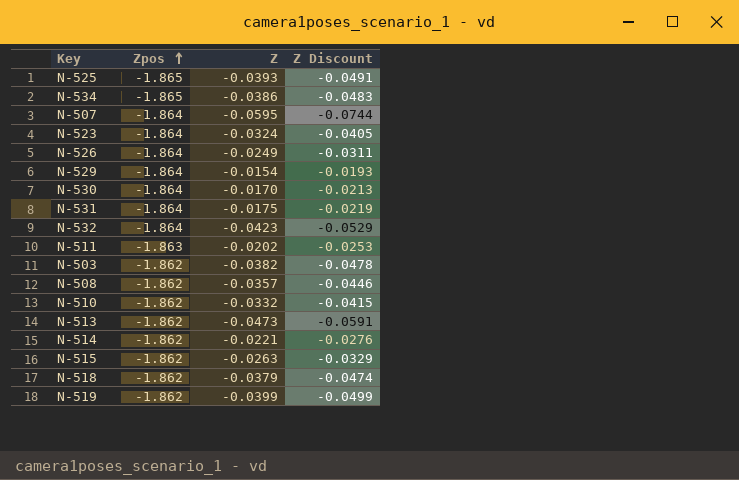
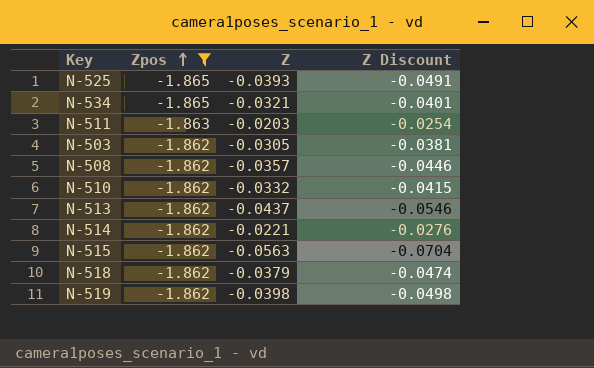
filter: none -> Zpos != -1.864
N-534 | Z: -0.0386 -> -0.0321
N-534 | Z Discount: -0.0483 -> -0.0401
N-511 | Z: -0.0202 -> -0.0203
N-511 | Z Discount: -0.0253 -> -0.0254
N-503 | Z: -0.0382 -> -0.0305
N-503 | Z Discount: -0.0478 -> -0.0381
N-513 | Z: -0.0473 -> -0.0437
N-513 | Z Discount: -0.0591 -> -0.0546
N-515 | Z: -0.0263 -> -0.0563
N-515 | Z Discount: -0.0329 -> -0.0704
N-519 | Z: -0.0399 -> -0.0398
N-519 | Z Discount: -0.0499 -> -0.0498

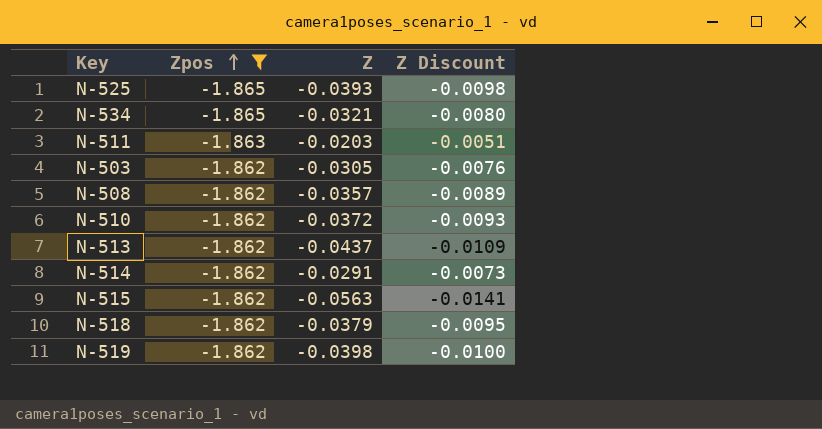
column Z Discount | formula: [Z] * 1.25 -> [Z] * 0.25
N-510 | Z: -0.0332 -> -0.0372
N-514 | Z: -0.0221 -> -0.0291

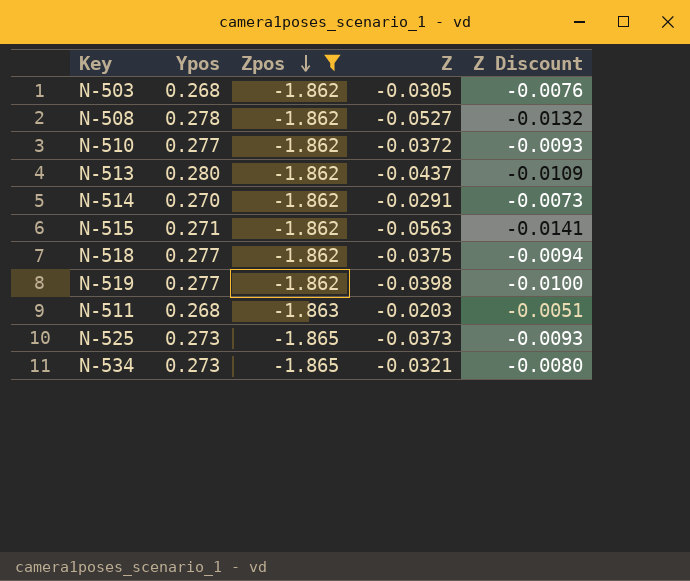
row order: Zpos ascending -> Zpos descending
column Ypos | position: none -> 2
N-508 | Z: -0.0357 -> -0.0527
N-508 | Z Discount: -0.0089 -> -0.0132
N-518 | Z: -0.0379 -> -0.0375
N-518 | Z Discount: -0.0095 -> -0.0094
N-525 | Z: -0.0393 -> -0.0373
N-525 | Z Discount: -0.0098 -> -0.0093

